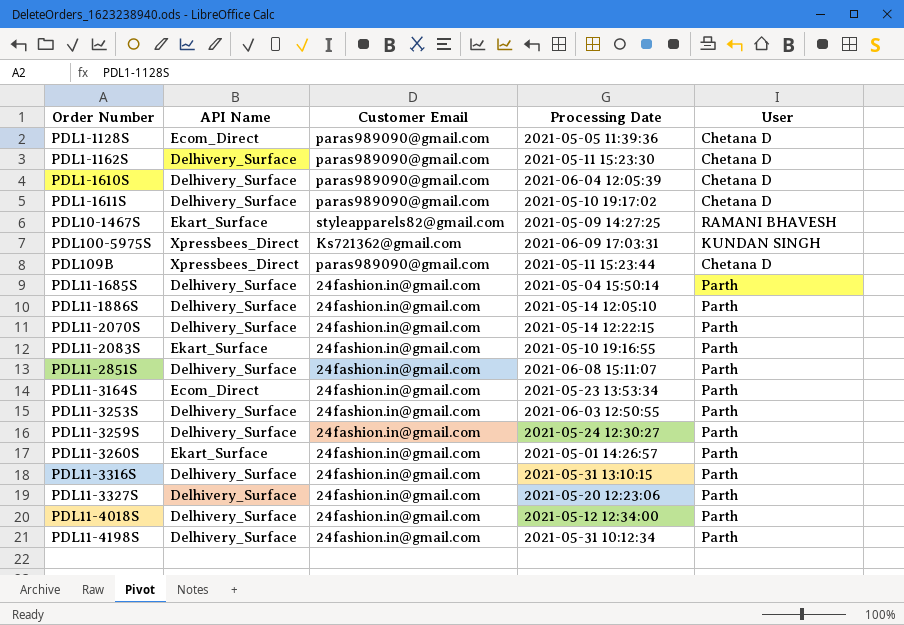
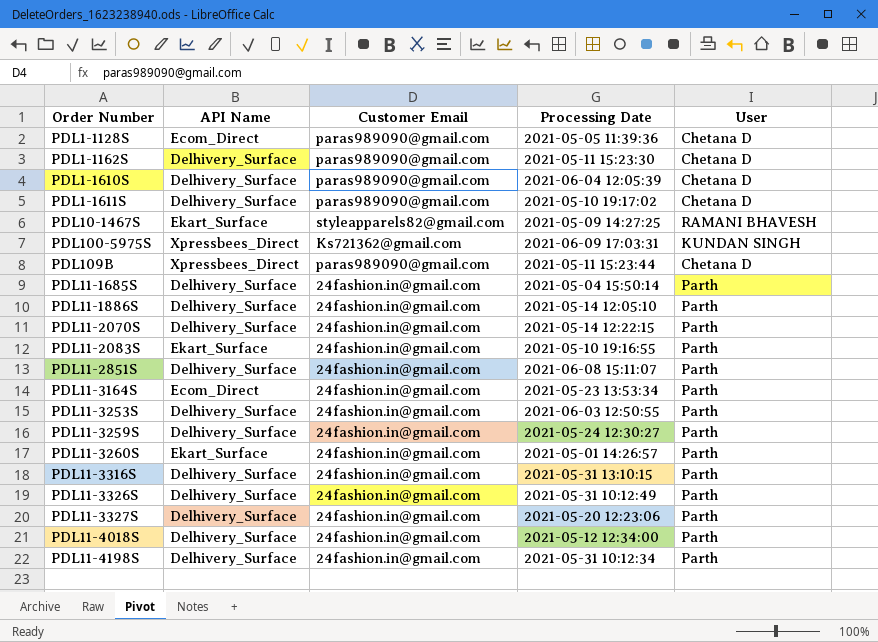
row PDL11-3326S: none -> Delhivery_Surface | 24fashion.in@gmail.com | 2021-05-31 10:12:49 | Parth

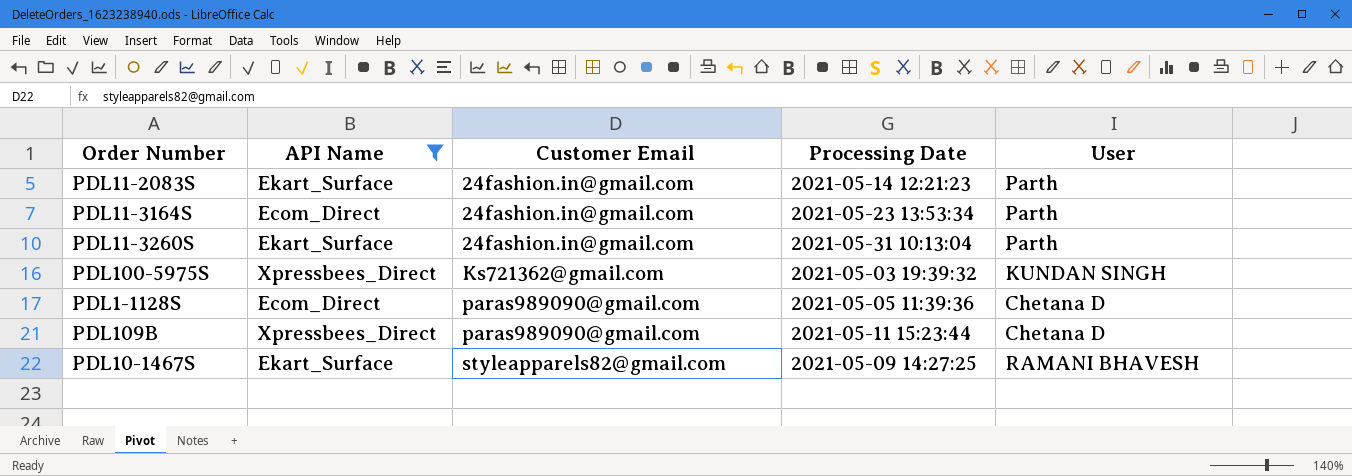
filter: none -> API Name != Delhivery_Surface
row order: none -> Customer Email ascending
PDL11-2083S | Processing Date: 2021-05-10 19:16:55 -> 2021-05-14 12:21:23
PDL11-3260S | Processing Date: 2021-05-01 14:26:57 -> 2021-05-31 10:13:04
PDL100-5975S | Processing Date: 2021-06-09 17:03:31 -> 2021-05-03 19:39:32

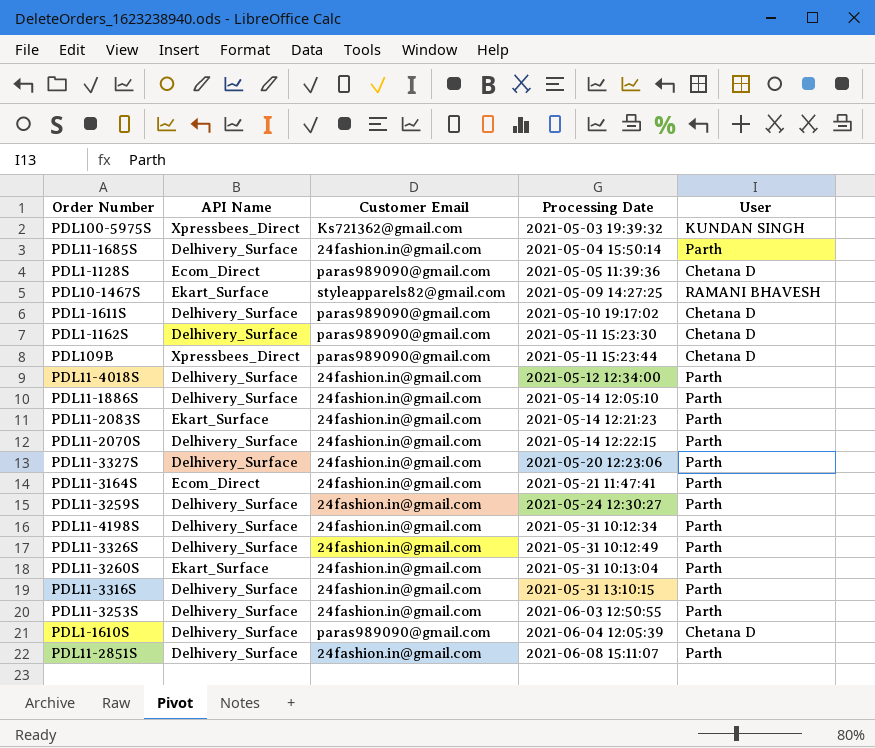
filter: API Name != Delhivery_Surface -> none
row order: Customer Email ascending -> Processing Date ascending
PDL11-3164S | Processing Date: 2021-05-23 13:53:34 -> 2021-05-21 11:47:41

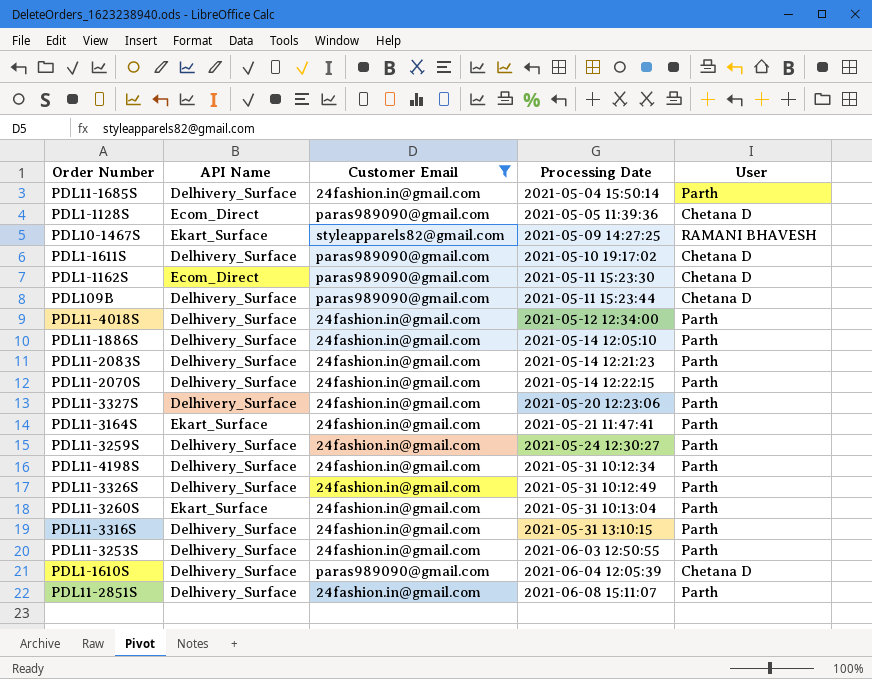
filter: none -> Customer Email != Ks721362@gmail.com
PDL1-1162S | API Name: Delhivery_Surface -> Ecom_Direct
PDL109B | API Name: Xpressbees_Direct -> Delhivery_Surface
PDL11-2083S | API Name: Ekart_Surface -> Delhivery_Surface
PDL11-3164S | API Name: Ecom_Direct -> Ekart_Surface

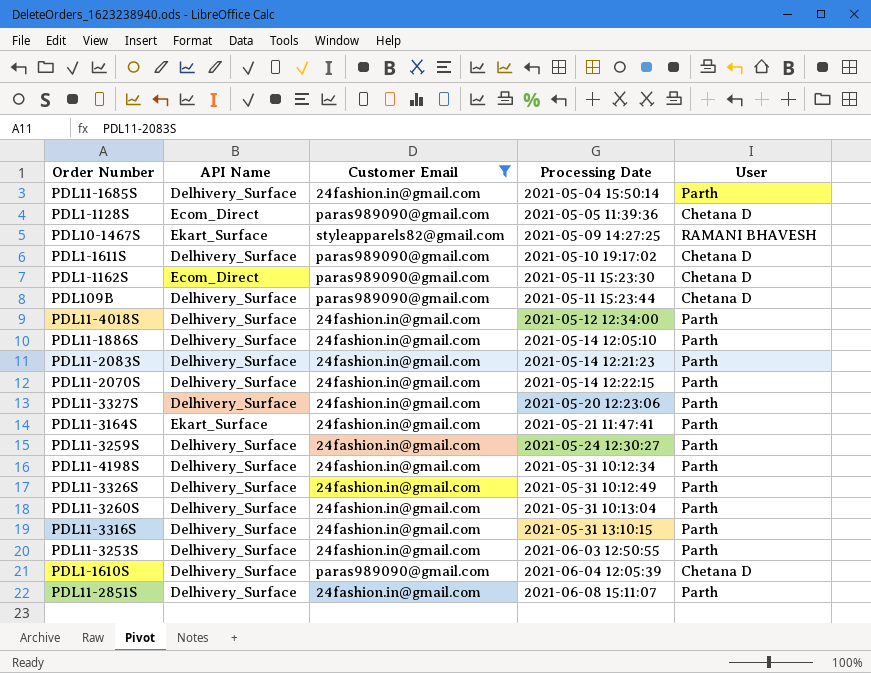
PDL11-3260S | API Name: Ekart_Surface -> Delhivery_Surface

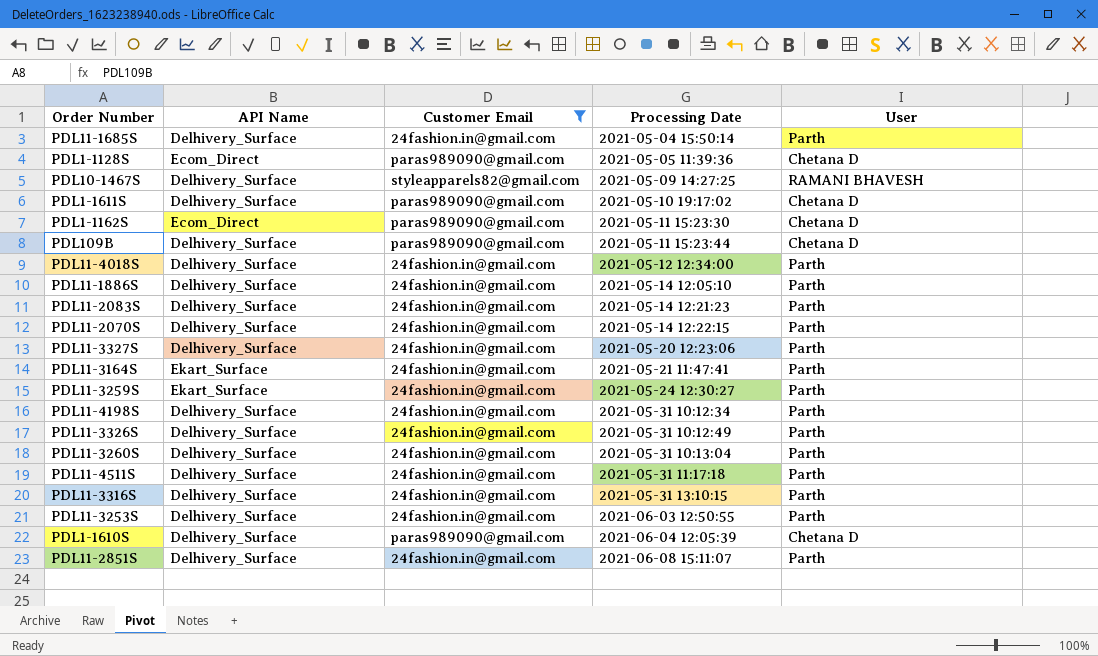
PDL10-1467S | API Name: Ekart_Surface -> Delhivery_Surface
PDL11-3259S | API Name: Delhivery_Surface -> Ekart_Surface
row PDL11-4511S: none -> Delhivery_Surface | 24fashion.in@gmail.com | 2021-05-31 11:17:18 | Parth

